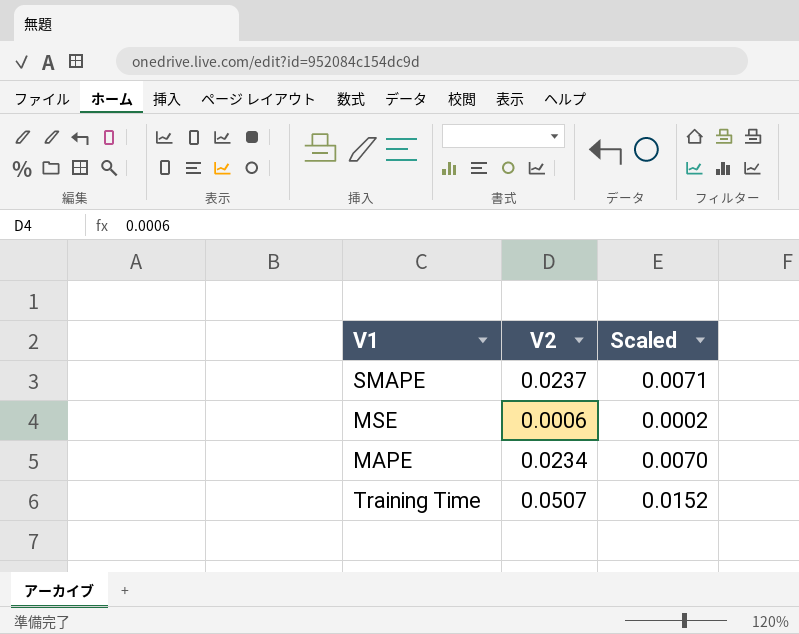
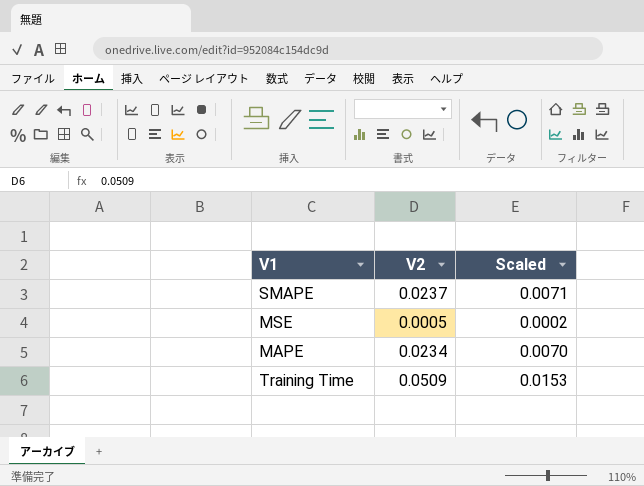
MSE | V2: 0.0006 -> 0.0005
Training Time | V2: 0.0507 -> 0.0509
Training Time | Scaled: 0.0152 -> 0.0153

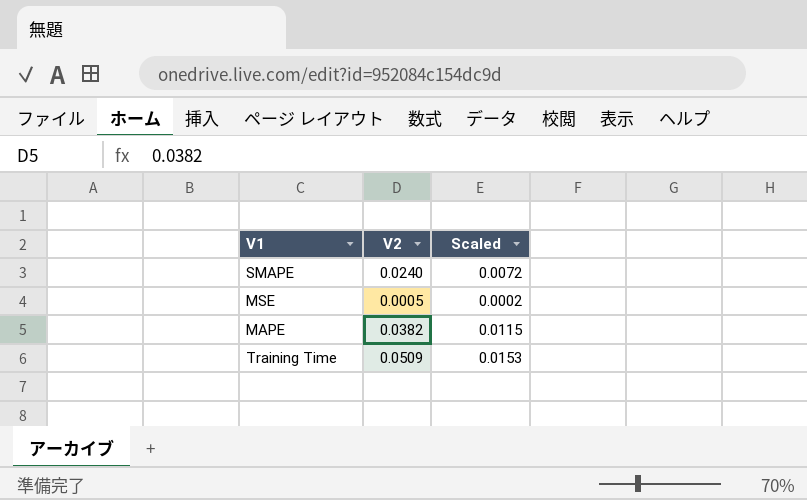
SMAPE | V2: 0.0237 -> 0.0240
SMAPE | Scaled: 0.0071 -> 0.0072
MAPE | V2: 0.0234 -> 0.0382
MAPE | Scaled: 0.0070 -> 0.0115

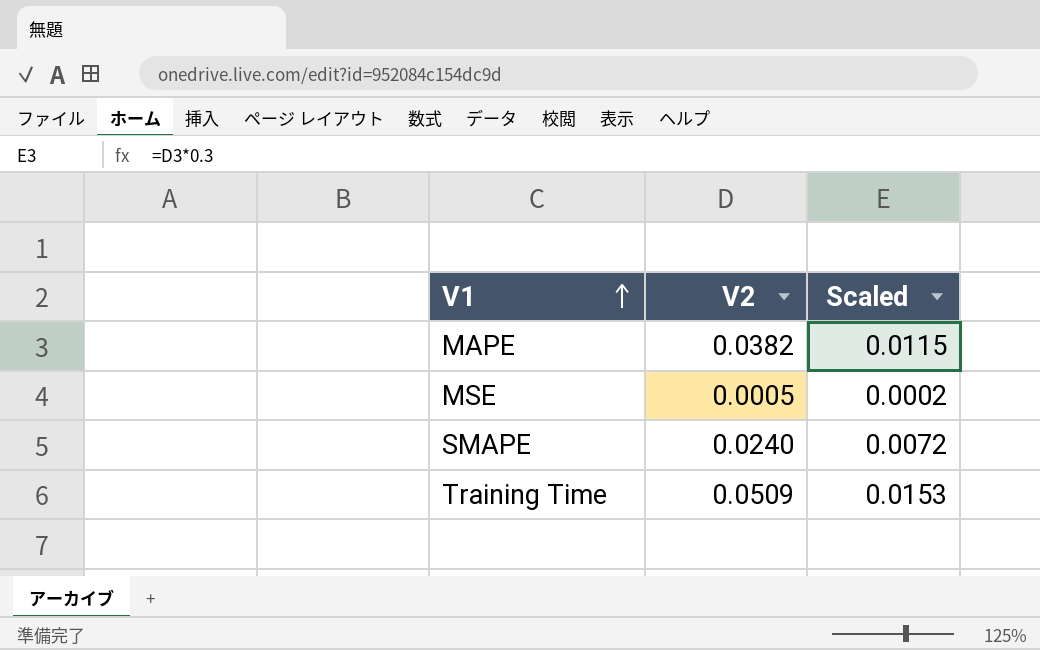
row order: none -> V1 ascending

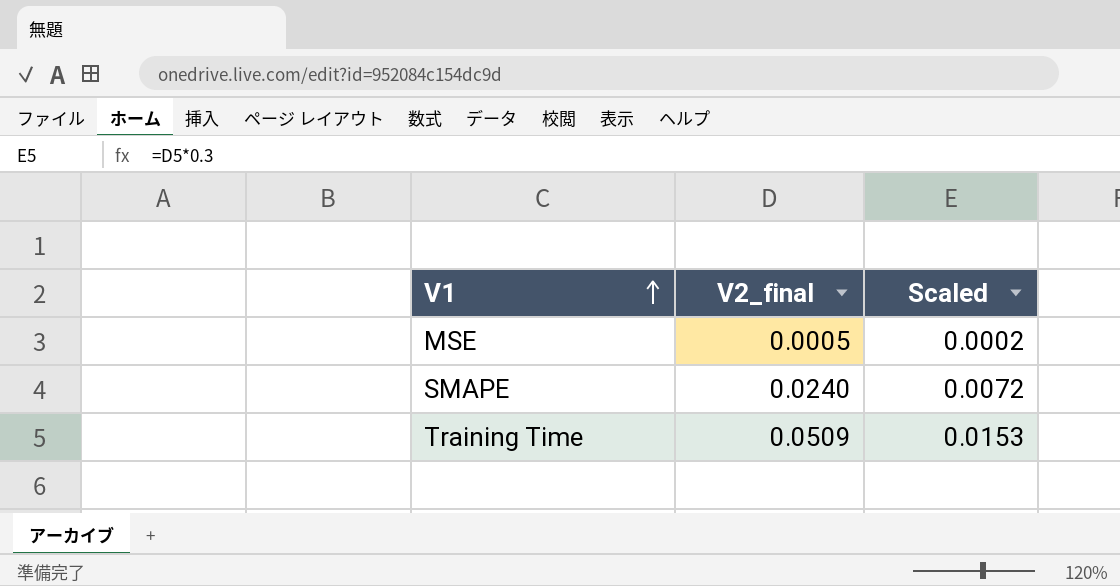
column name: V2 -> V2_final
row MAPE: 0.0382 | 0.0115 -> none

